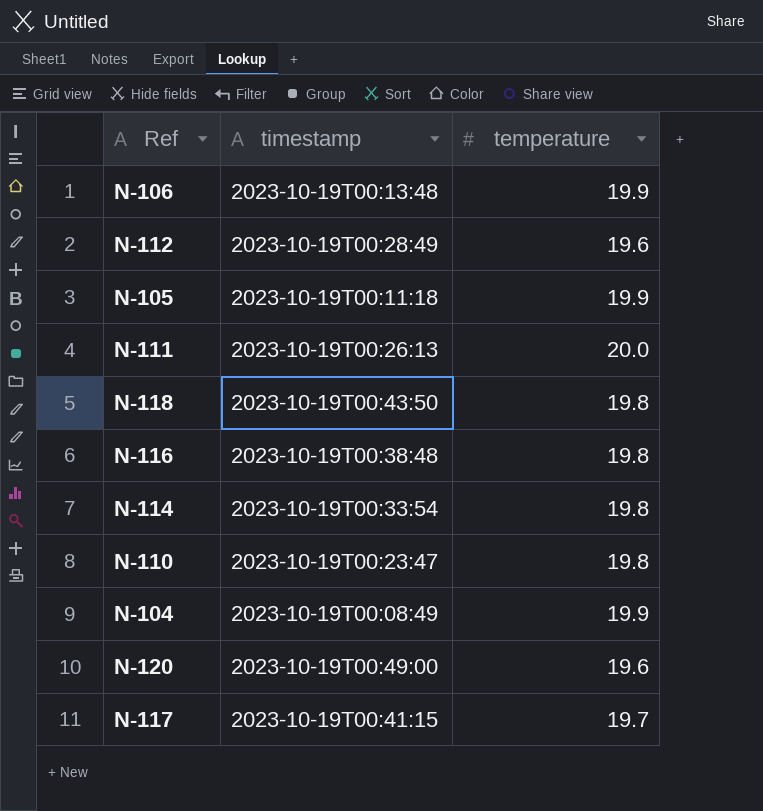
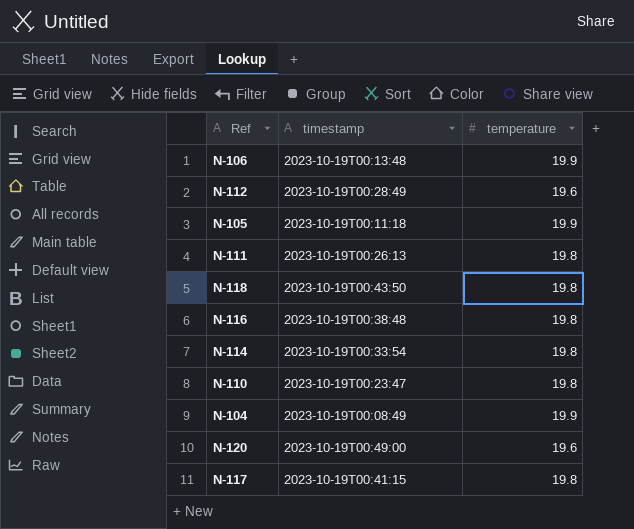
N-111 | temperature: 20.0 -> 19.8
N-117 | temperature: 19.7 -> 19.8

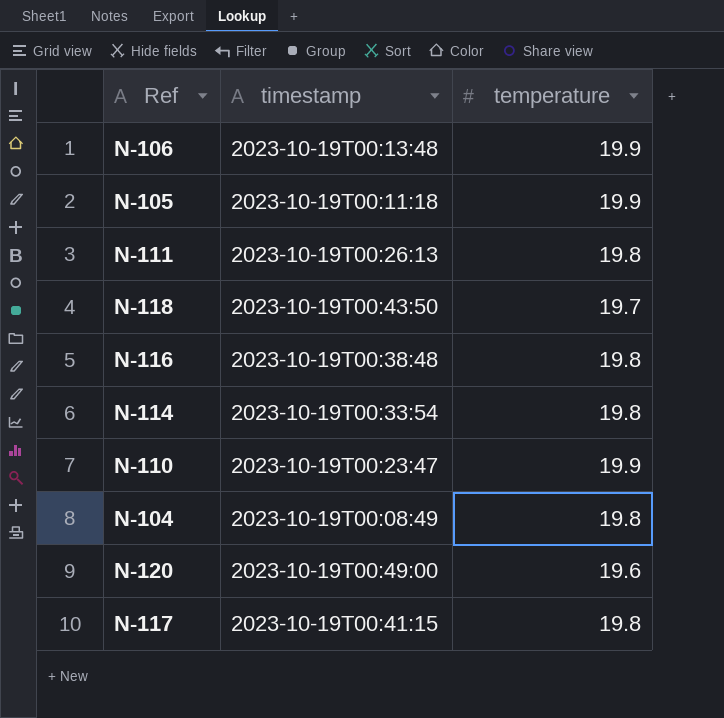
row N-112: 2023-10-19T00:28:49 | 19.6 -> none
N-118 | temperature: 19.8 -> 19.7
N-110 | temperature: 19.8 -> 19.9
N-104 | temperature: 19.9 -> 19.8

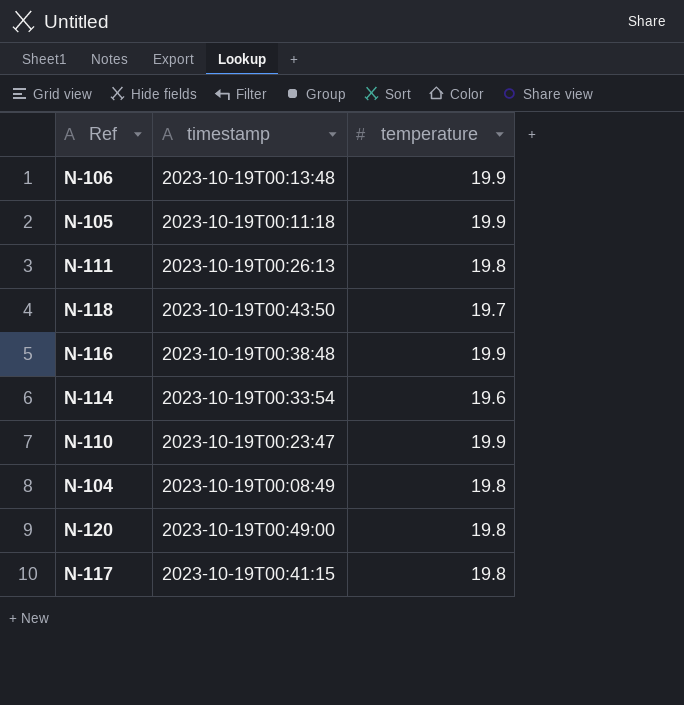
N-116 | temperature: 19.8 -> 19.9
N-114 | temperature: 19.8 -> 19.6
N-120 | temperature: 19.6 -> 19.8

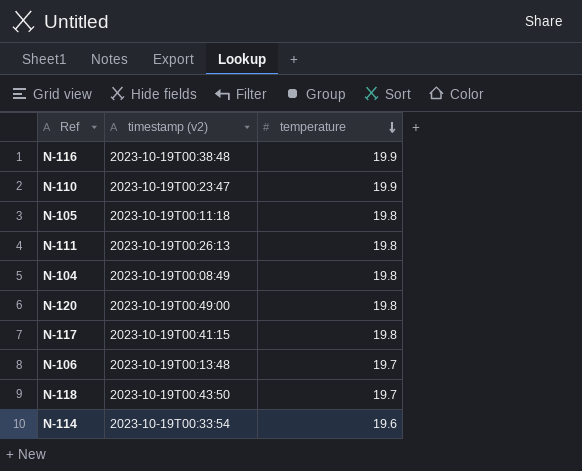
row order: none -> temperature descending
column name: timestamp -> timestamp (v2)
N-105 | temperature: 19.9 -> 19.8
N-106 | temperature: 19.9 -> 19.7

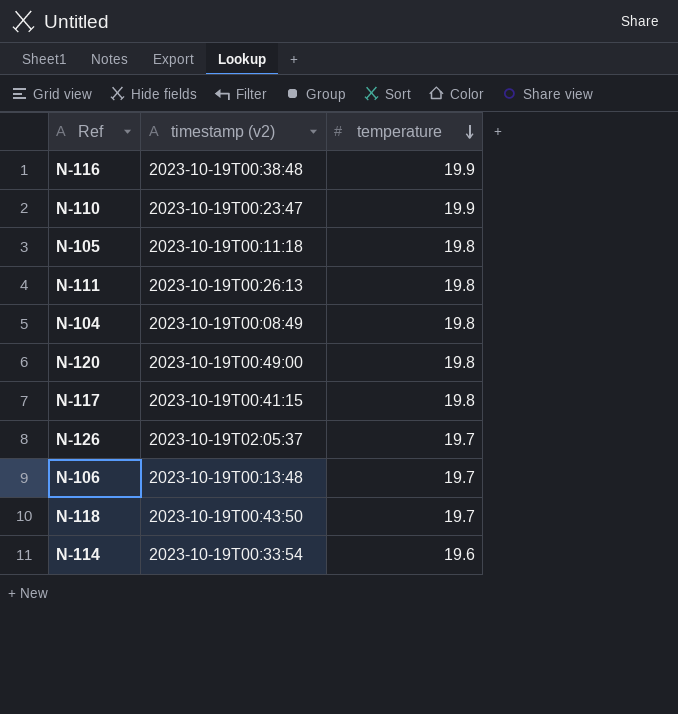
row N-126: none -> 2023-10-19T02:05:37 | 19.7

